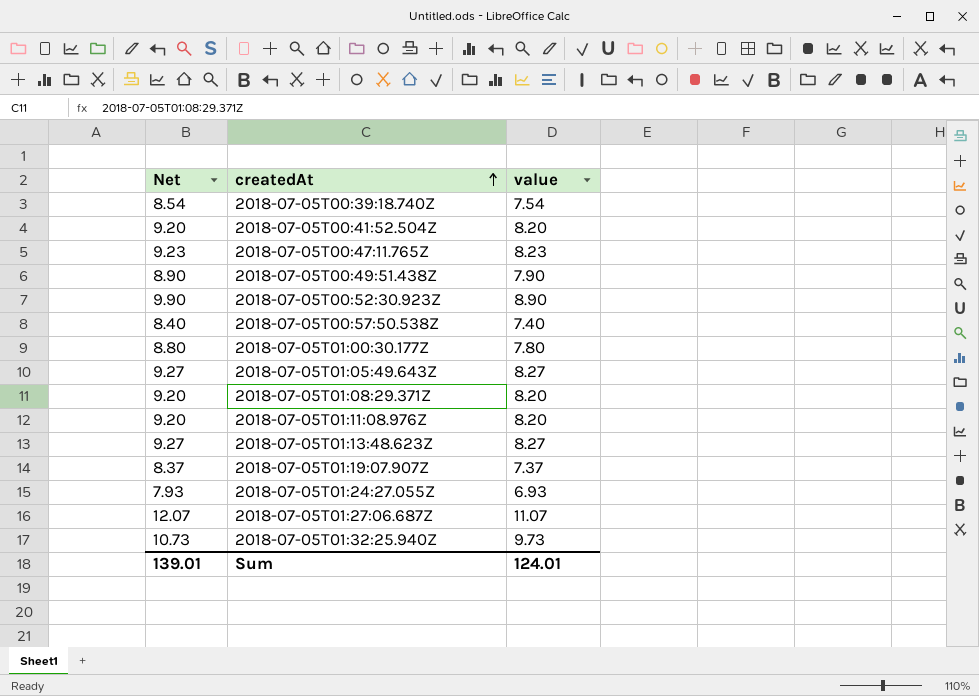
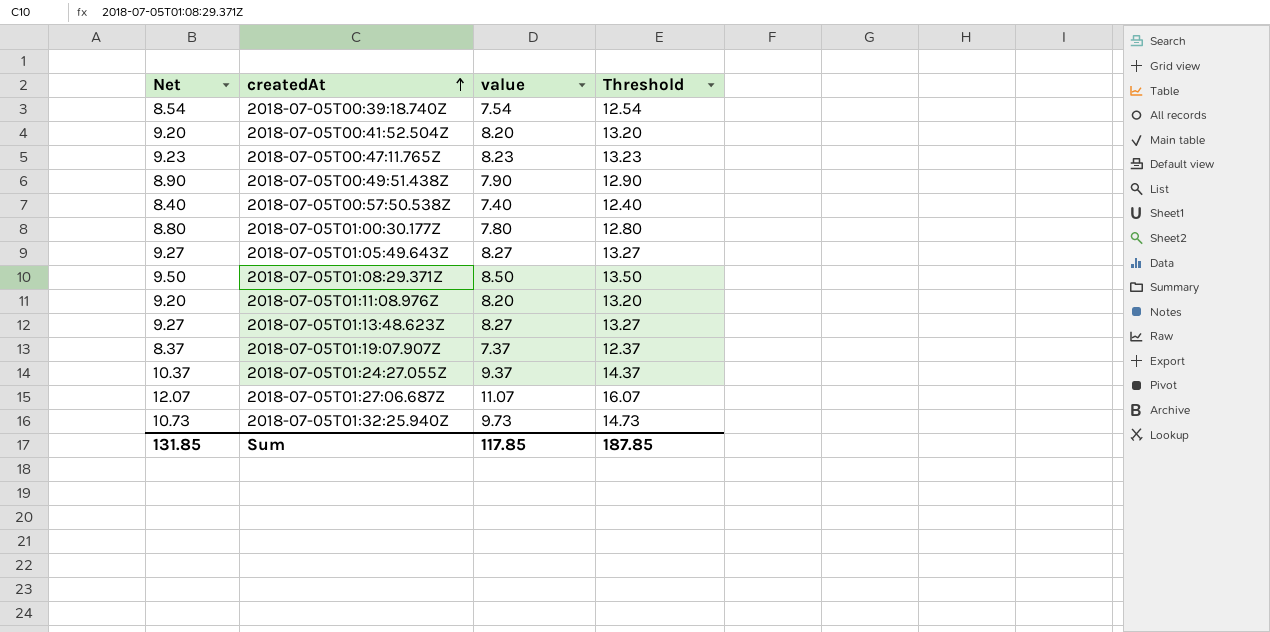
column Threshold | formula: none -> [value] + 5
row 2018-07-05T00:52:30.923Z: 9.90 | 8.90 -> none
2018-07-05T01:08:29.371Z | Net: 9.20 -> 9.50
2018-07-05T01:08:29.371Z | value: 8.20 -> 8.50
2018-07-05T01:24:27.055Z | Net: 7.93 -> 10.37
2018-07-05T01:24:27.055Z | value: 6.93 -> 9.37
Sum | Net: 139.01 -> 131.85
Sum | value: 124.01 -> 117.85

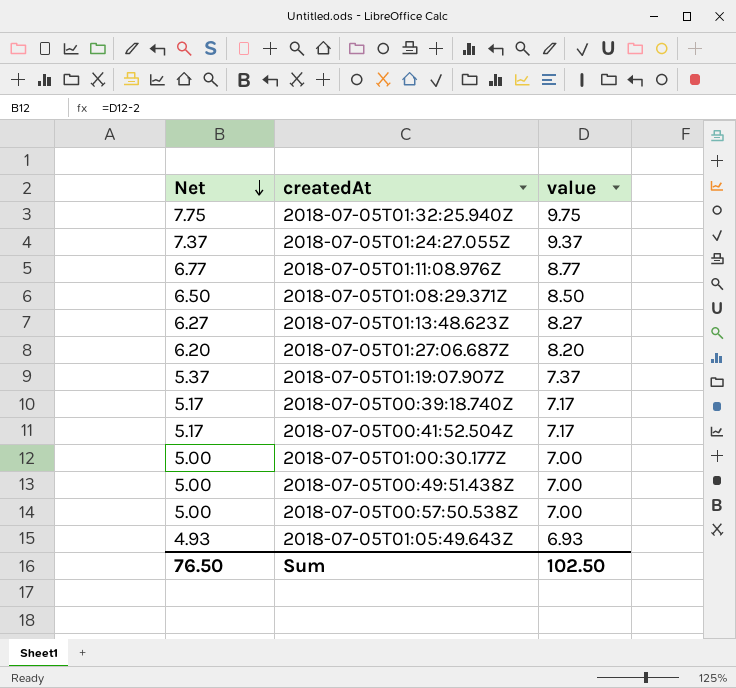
row order: createdAt ascending -> Net descending
column Threshold | formula: [value] + 5 -> none
column Net | formula: [value] + 1 -> [value] - 2
row 2018-07-05T00:47:11.765Z: 9.23 | 8.23 | 13.23 -> none
2018-07-05T01:32:25.940Z | value: 9.73 -> 9.75
2018-07-05T01:11:08.976Z | value: 8.20 -> 8.77
2018-07-05T01:27:06.687Z | value: 11.07 -> 8.20
2018-07-05T00:39:18.740Z | value: 7.54 -> 7.17
2018-07-05T00:41:52.504Z | value: 8.20 -> 7.17
2018-07-05T01:00:30.177Z | value: 7.80 -> 7.00
2018-07-05T00:49:51.438Z | value: 7.90 -> 7.00
2018-07-05T00:57:50.538Z | value: 7.40 -> 7.00
2018-07-05T01:05:49.643Z | value: 8.27 -> 6.93
Sum | Net: 131.85 -> 76.50
Sum | value: 117.85 -> 102.50

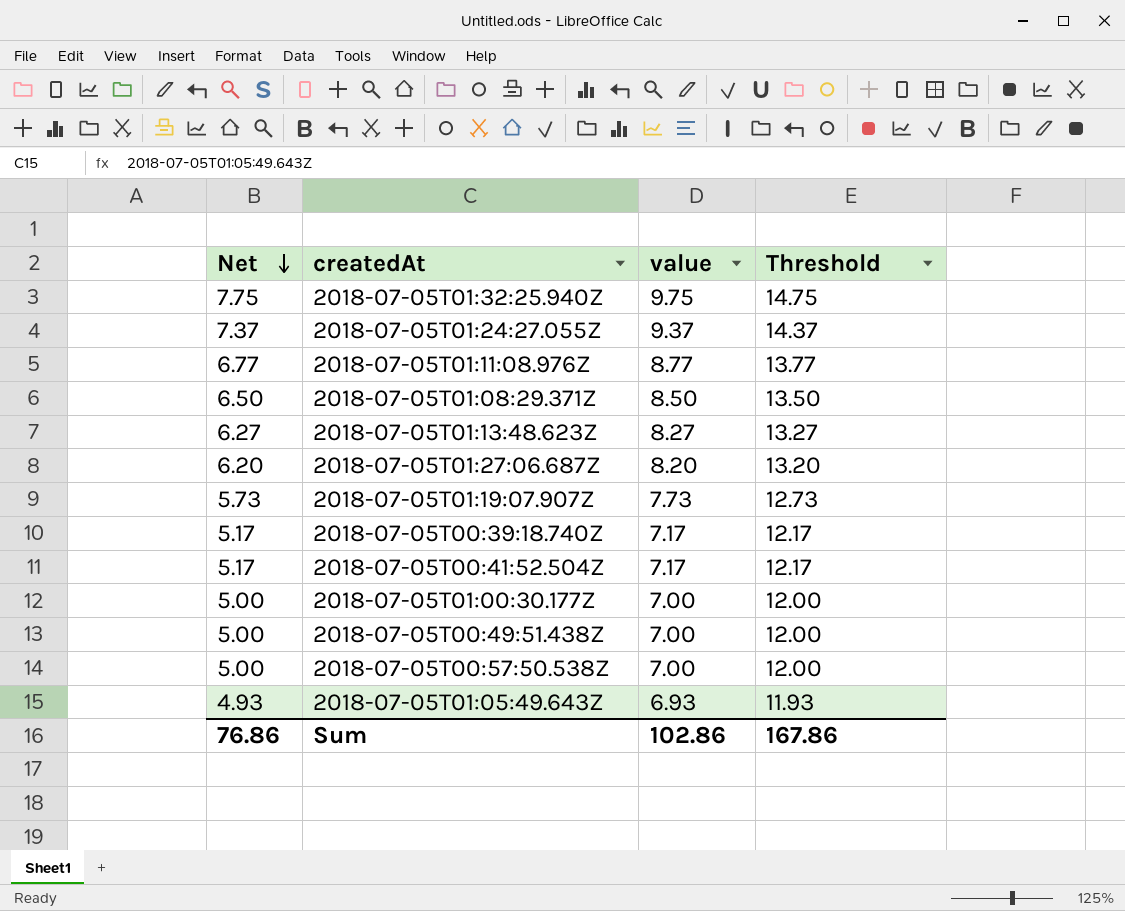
column Threshold | formula: none -> [value] + 5
2018-07-05T01:19:07.907Z | Net: 5.37 -> 5.73
2018-07-05T01:19:07.907Z | value: 7.37 -> 7.73
Sum | Net: 76.50 -> 76.86
Sum | value: 102.50 -> 102.86

